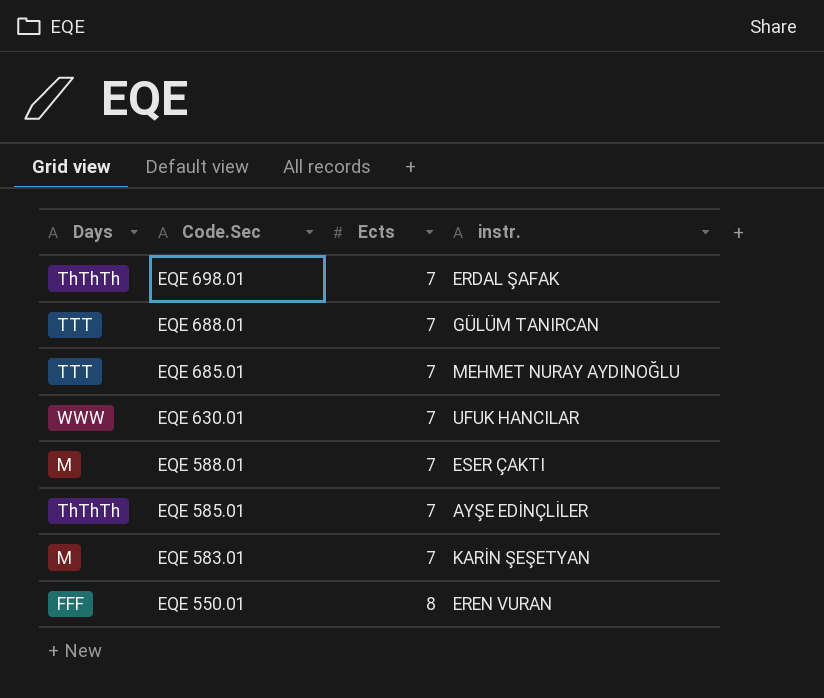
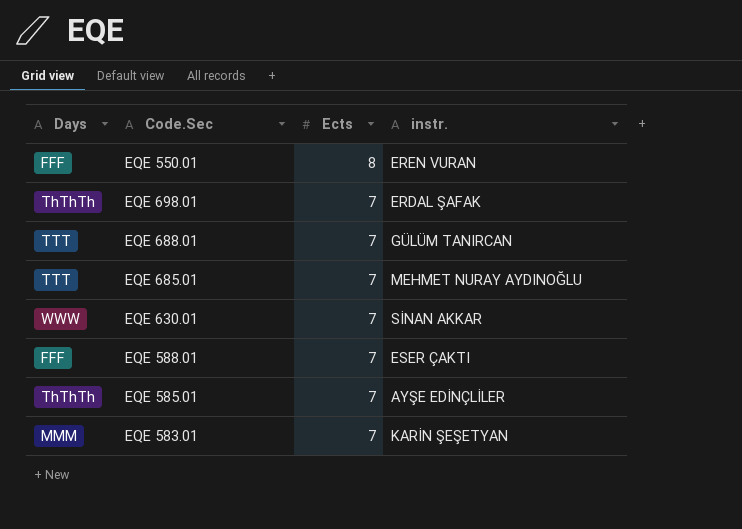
row order: Code.Sec descending -> Ects descending
EQE 630.01 | instr.: UFUK HANCILAR -> SİNAN AKKAR
EQE 588.01 | Days: M -> FFF
EQE 583.01 | Days: M -> MMM

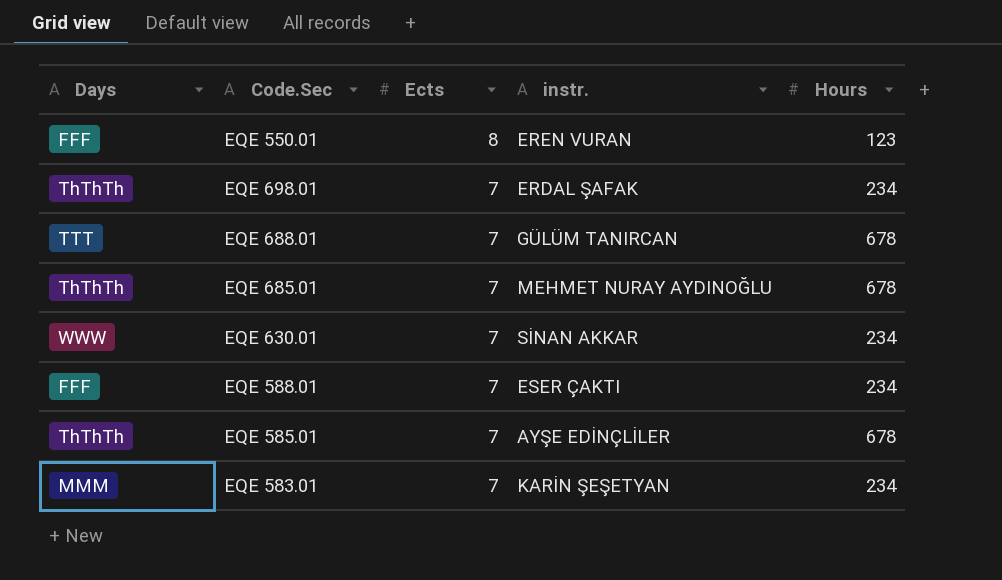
column Hours | position: none -> 5
EQE 685.01 | Days: TTT -> ThThTh

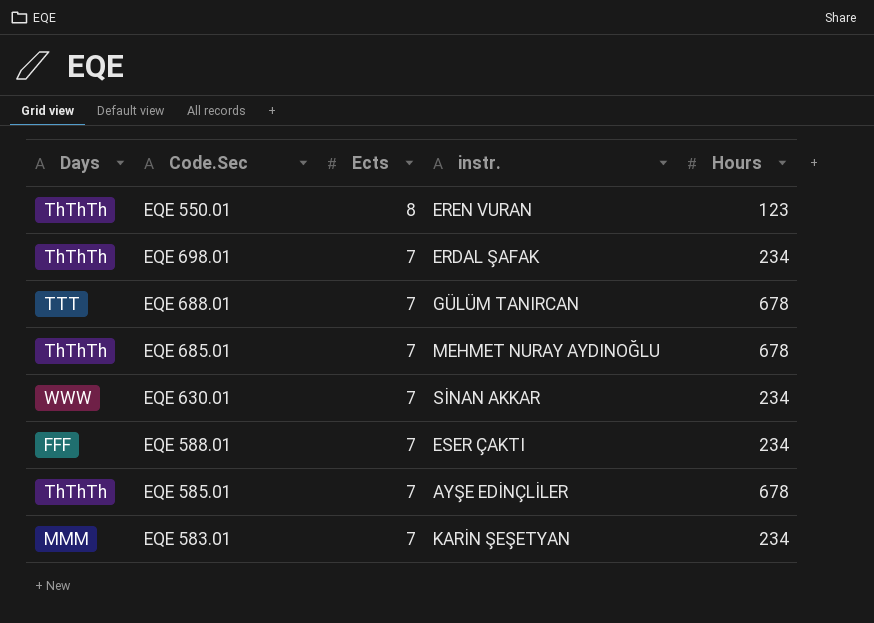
EQE 550.01 | Days: FFF -> ThThTh

